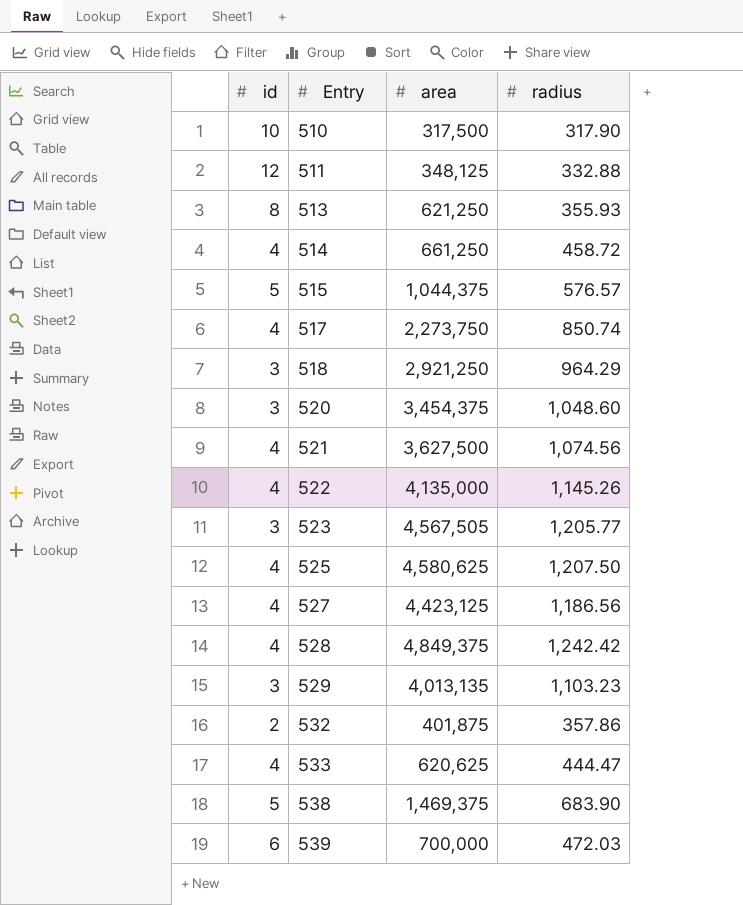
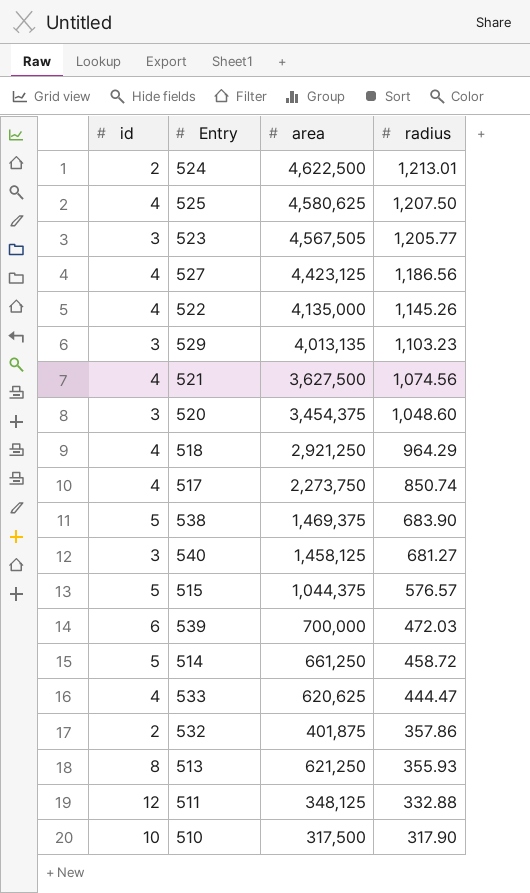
row order: Entry ascending -> radius descending
row 528: 4 | 4,849,375 | 1,242.42 -> none
row 524: none -> 2 | 4,622,500 | 1,213.01
518 | id: 3 -> 4
row 540: none -> 3 | 1,458,125 | 681.27
514 | id: 4 -> 5

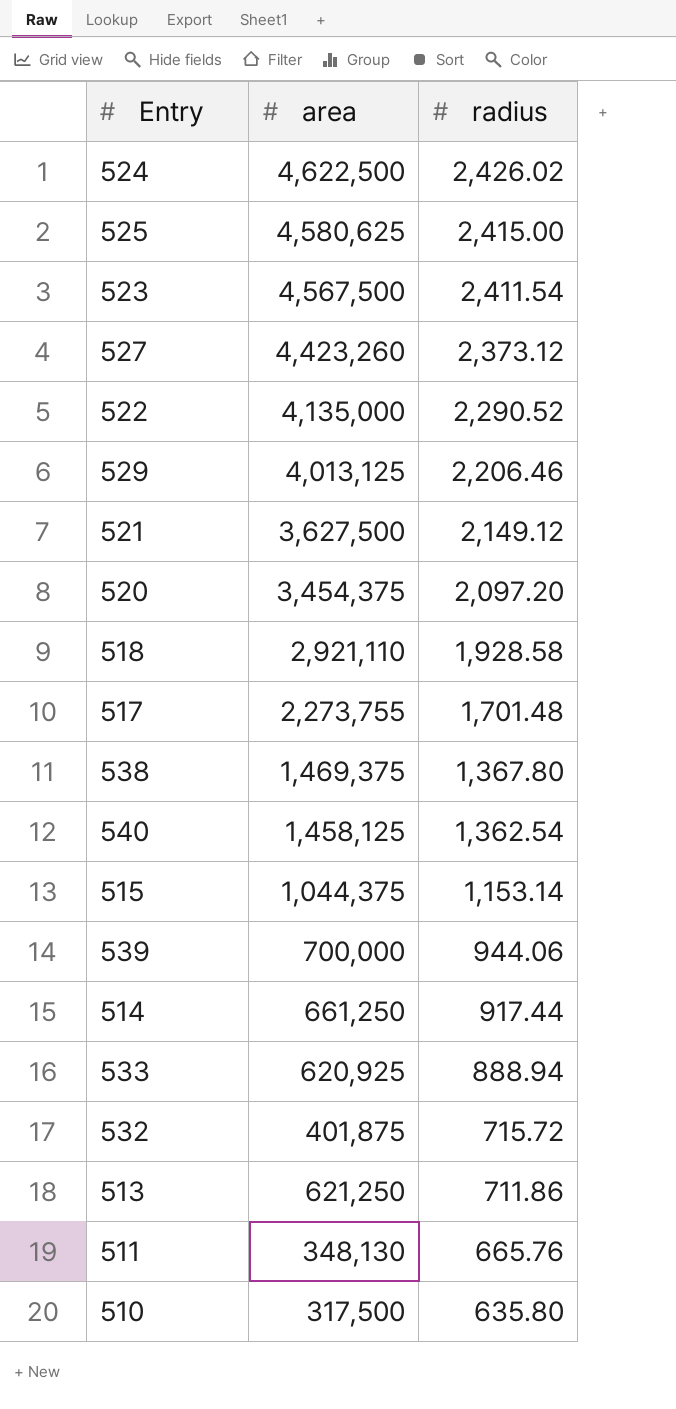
column id | position: 1 -> none
524 | radius: 1,213.01 -> 2,426.02
525 | radius: 1,207.50 -> 2,415.00
523 | area: 4,567,505 -> 4,567,500
523 | radius: 1,205.77 -> 2,411.54
527 | area: 4,423,125 -> 4,423,260
527 | radius: 1,186.56 -> 2,373.12
522 | radius: 1,145.26 -> 2,290.52
529 | area: 4,013,135 -> 4,013,125
529 | radius: 1,103.23 -> 2,206.46
521 | radius: 1,074.56 -> 2,149.12
520 | radius: 1,048.60 -> 2,097.20
518 | area: 2,921,250 -> 2,921,110
518 | radius: 964.29 -> 1,928.58
517 | area: 2,273,750 -> 2,273,755
517 | radius: 850.74 -> 1,701.48
538 | radius: 683.90 -> 1,367.80
540 | radius: 681.27 -> 1,362.54
515 | radius: 576.57 -> 1,153.14
539 | radius: 472.03 -> 944.06
514 | radius: 458.72 -> 917.44
533 | area: 620,625 -> 620,925
533 | radius: 444.47 -> 888.94
532 | radius: 357.86 -> 715.72
513 | radius: 355.93 -> 711.86
511 | area: 348,125 -> 348,130
511 | radius: 332.88 -> 665.76
510 | radius: 317.90 -> 635.80

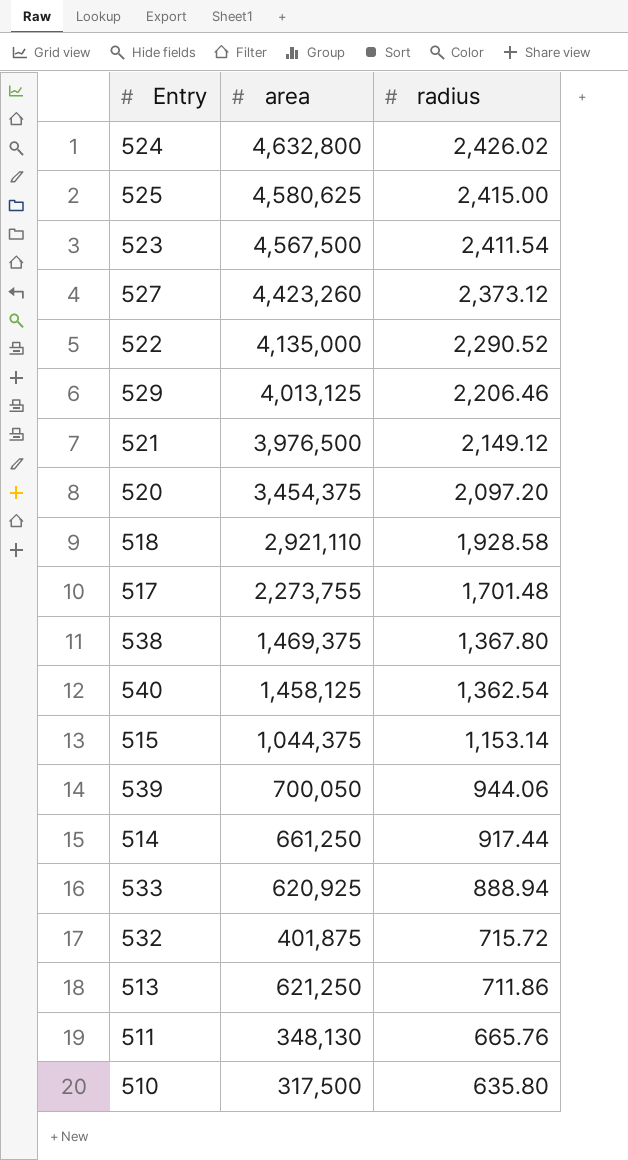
524 | area: 4,622,500 -> 4,632,800
521 | area: 3,627,500 -> 3,976,500
539 | area: 700,000 -> 700,050

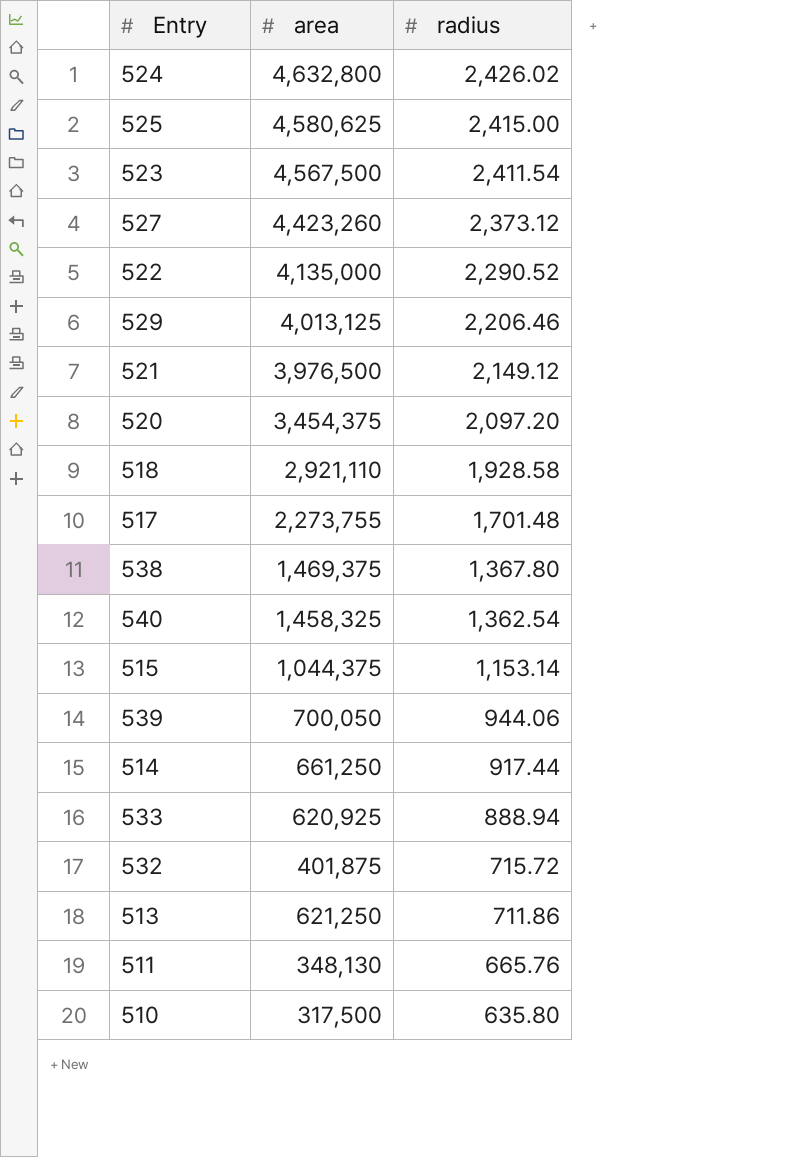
540 | area: 1,458,125 -> 1,458,325

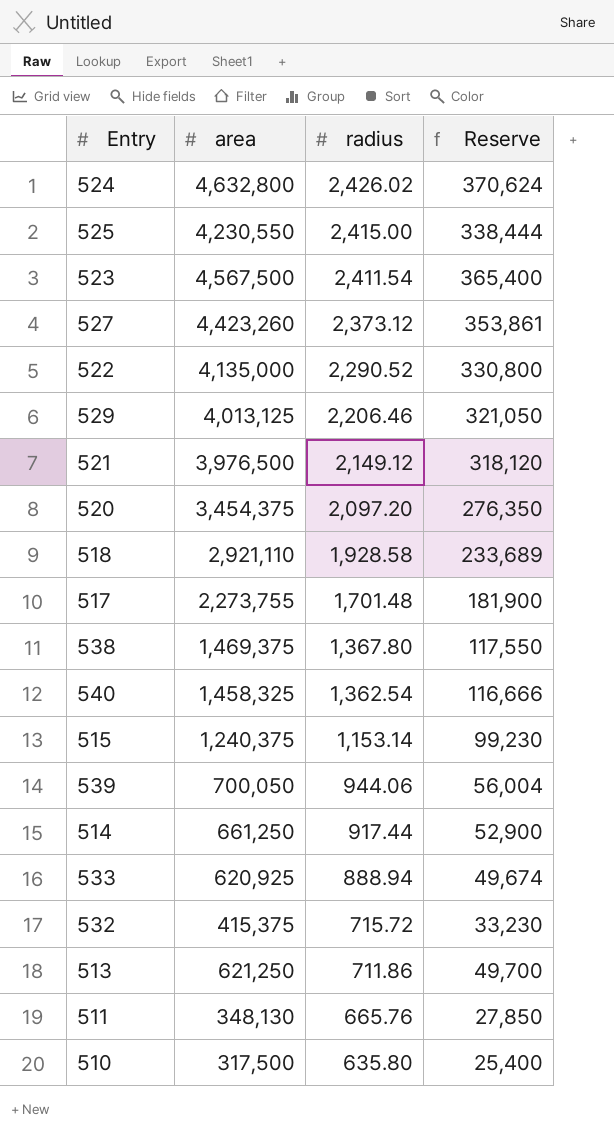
column Reserve | formula: none -> [area] * 0.08
525 | area: 4,580,625 -> 4,230,550
515 | area: 1,044,375 -> 1,240,375
532 | area: 401,875 -> 415,375

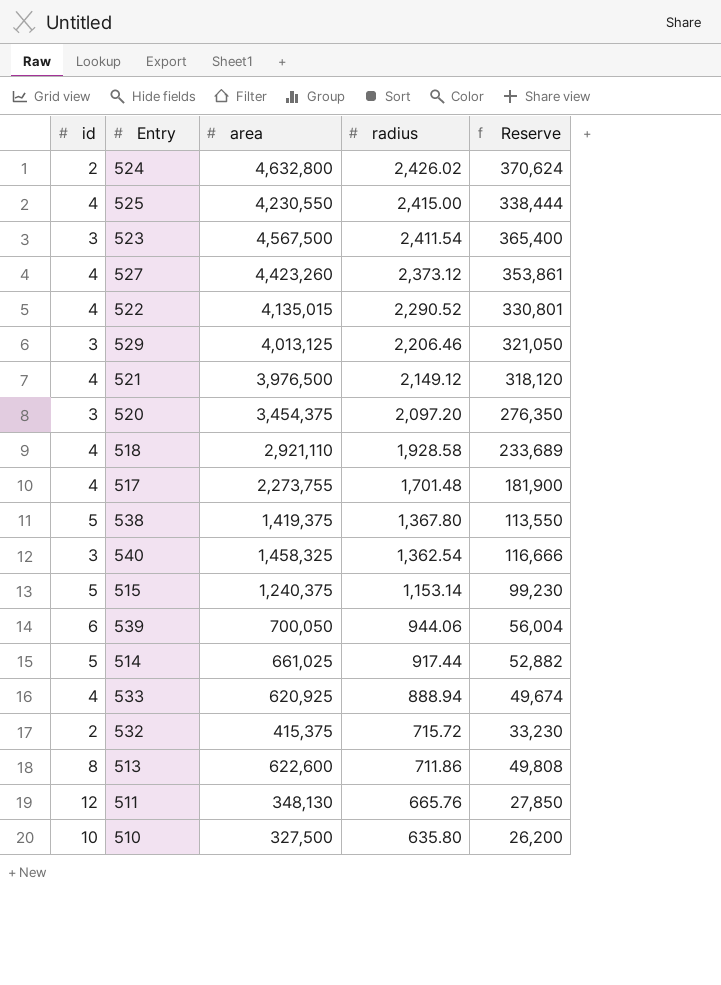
column id | position: none -> 1
522 | area: 4,135,000 -> 4,135,015
522 | Reserve: 330,800 -> 330,801
538 | area: 1,469,375 -> 1,419,375
538 | Reserve: 117,550 -> 113,550
514 | area: 661,250 -> 661,025
514 | Reserve: 52,900 -> 52,882
513 | area: 621,250 -> 622,600
513 | Reserve: 49,700 -> 49,808
510 | area: 317,500 -> 327,500
510 | Reserve: 25,400 -> 26,200

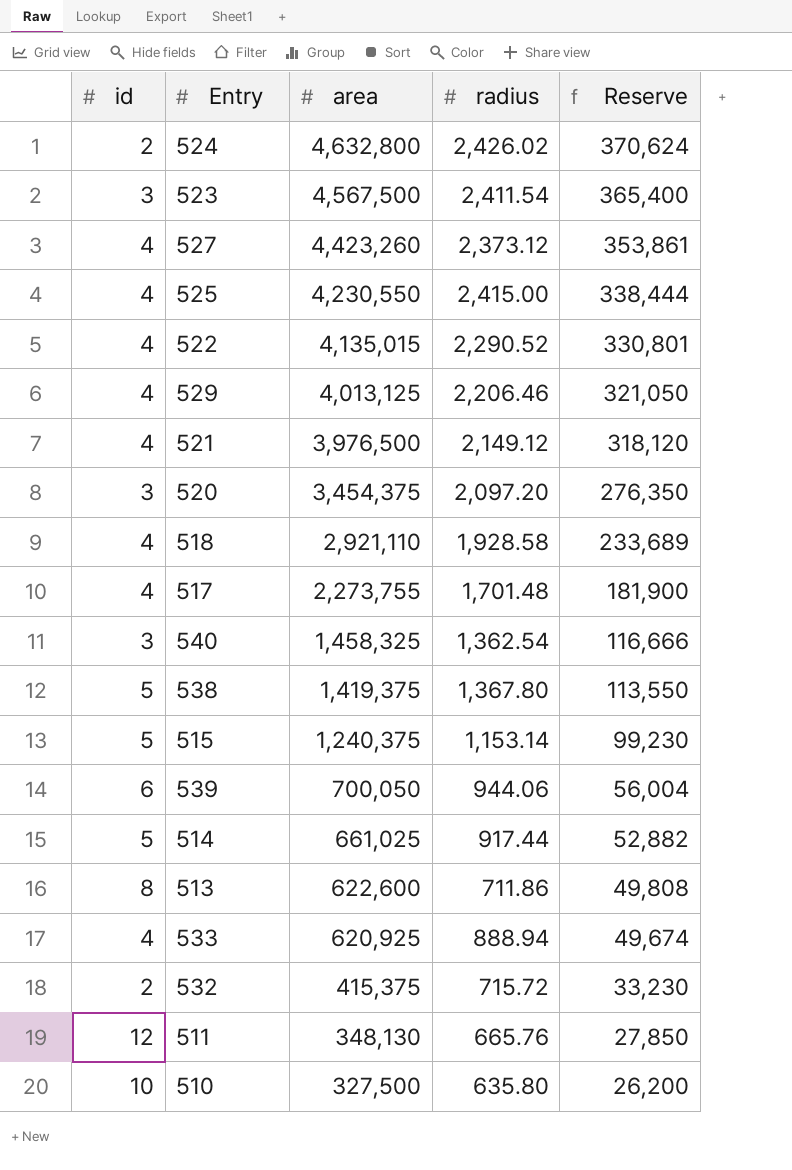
row order: radius descending -> area descending
529 | id: 3 -> 4

